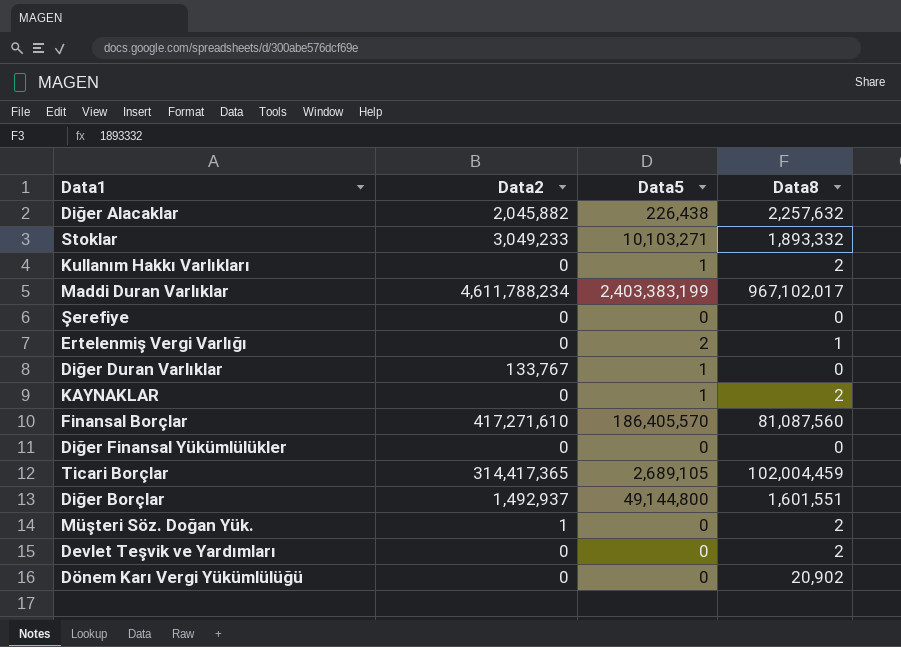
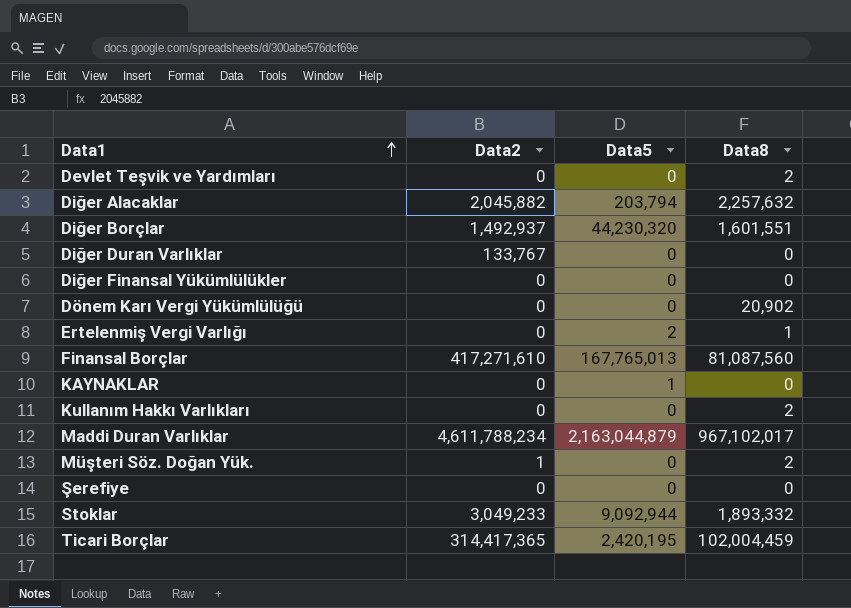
row order: none -> Data1 ascending
Diğer Alacaklar | Data5: 226,438 -> 203,794
Diğer Borçlar | Data5: 49,144,800 -> 44,230,320
Diğer Duran Varlıklar | Data5: 1 -> 0
Finansal Borçlar | Data5: 186,405,570 -> 167,765,013
KAYNAKLAR | Data8: 2 -> 0
Kullanım Hakkı Varlıkları | Data5: 1 -> 0
Maddi Duran Varlıklar | Data5: 2,403,383,199 -> 2,163,044,879
Stoklar | Data5: 10,103,271 -> 9,092,944
Ticari Borçlar | Data5: 2,689,105 -> 2,420,195

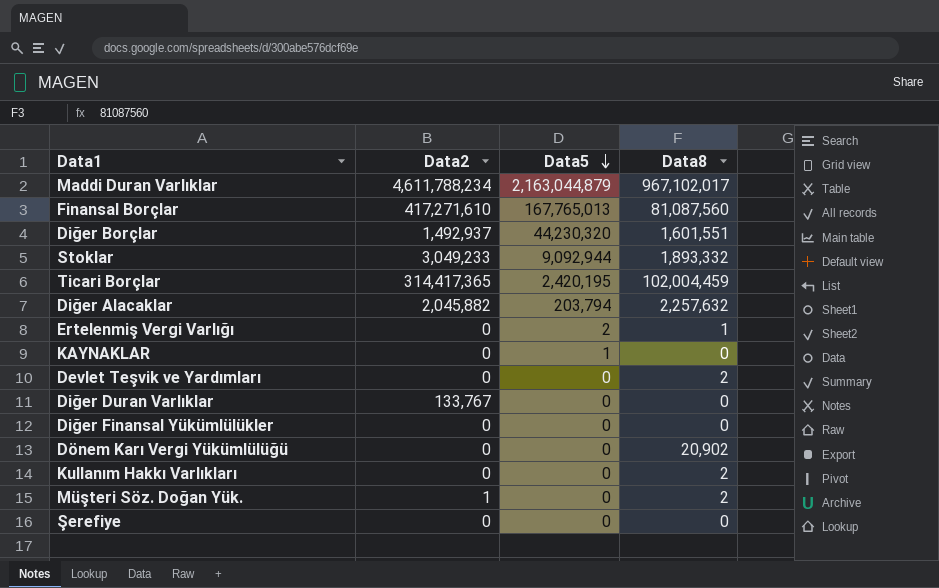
row order: Data1 ascending -> Data5 descending

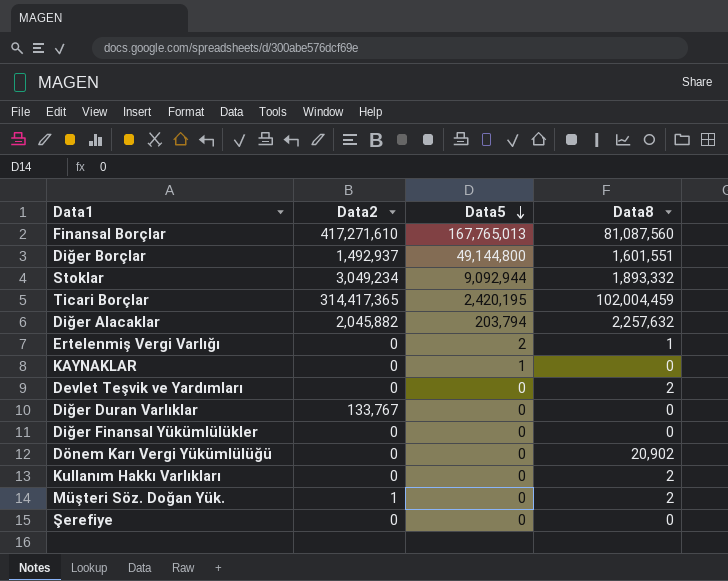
row Maddi Duran Varlıklar: 4,611,788,234 | 2,163,044,879 | 967,102,017 -> none
Diğer Borçlar | Data5: 44,230,320 -> 49,144,800
Stoklar | Data2: 3,049,233 -> 3,049,234

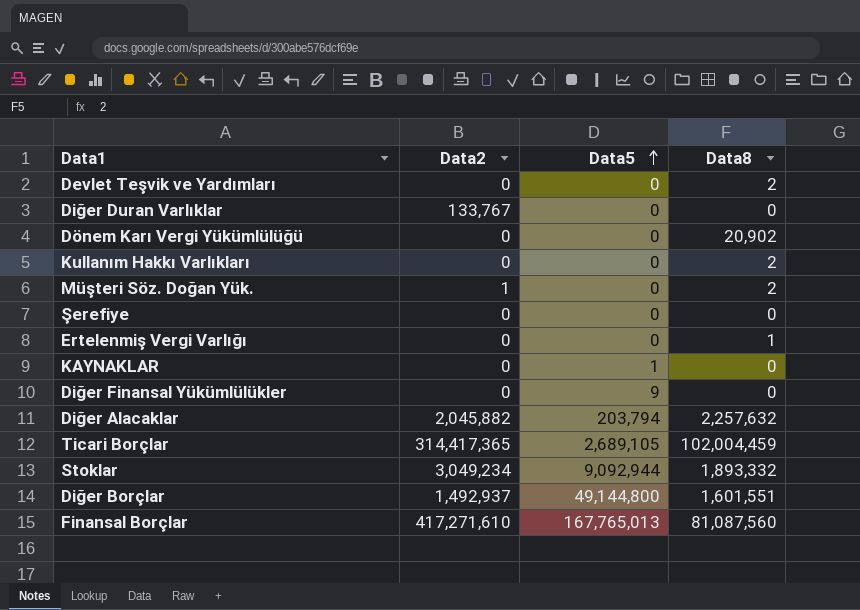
row order: Data5 descending -> Data5 ascending
Ertelenmiş Vergi Varlığı | Data5: 2 -> 0
Diğer Finansal Yükümlülükler | Data5: 0 -> 9
Ticari Borçlar | Data5: 2,420,195 -> 2,689,105

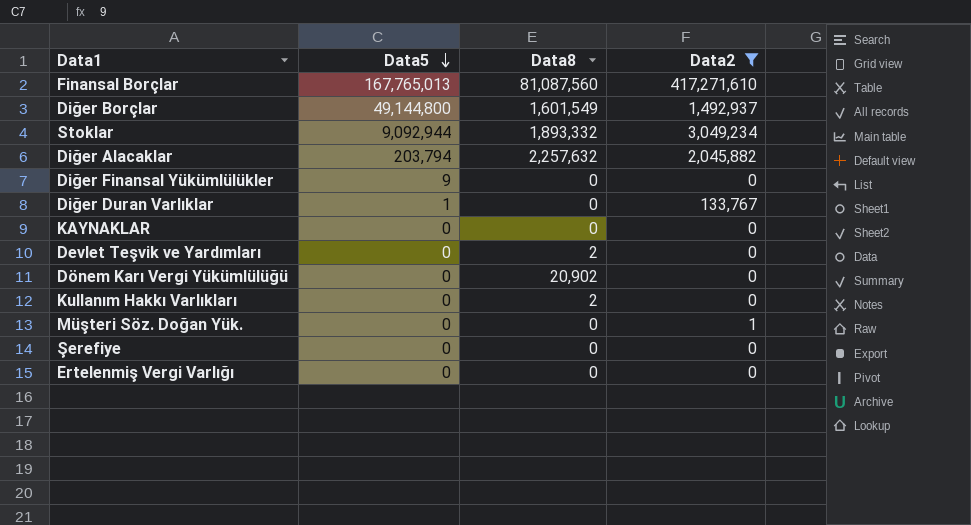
filter: none -> Data2 != 314,417,365
row order: Data5 ascending -> Data5 descending
column Data2 | position: 2 -> 4
Diğer Borçlar | Data8: 1,601,551 -> 1,601,549
Diğer Duran Varlıklar | Data5: 0 -> 1
KAYNAKLAR | Data5: 1 -> 0
Müşteri Söz. Doğan Yük. | Data8: 2 -> 0
Ertelenmiş Vergi Varlığı | Data8: 1 -> 0

